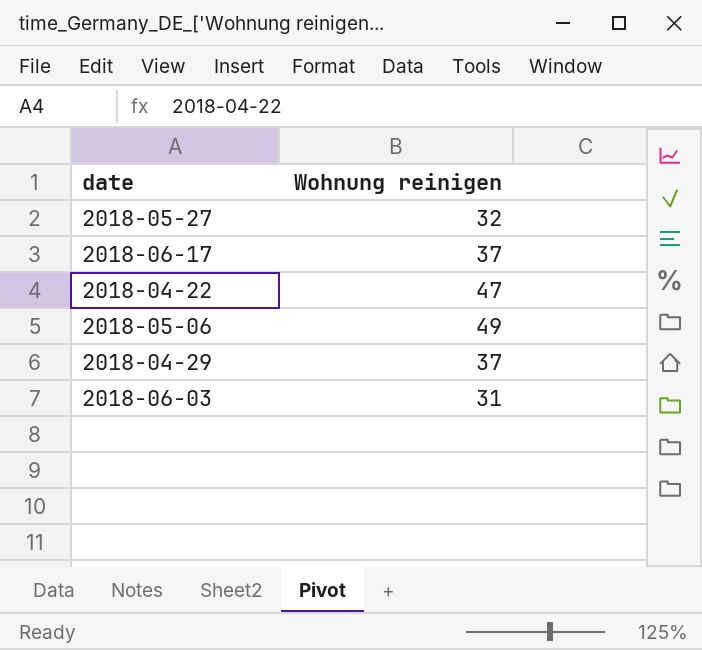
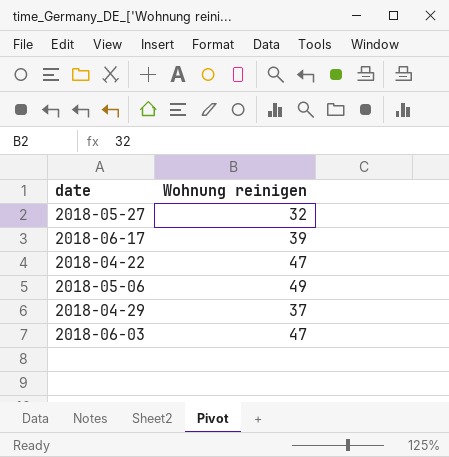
2018-06-17 | Wohnung reinigen: 37 -> 39
2018-06-03 | Wohnung reinigen: 31 -> 47

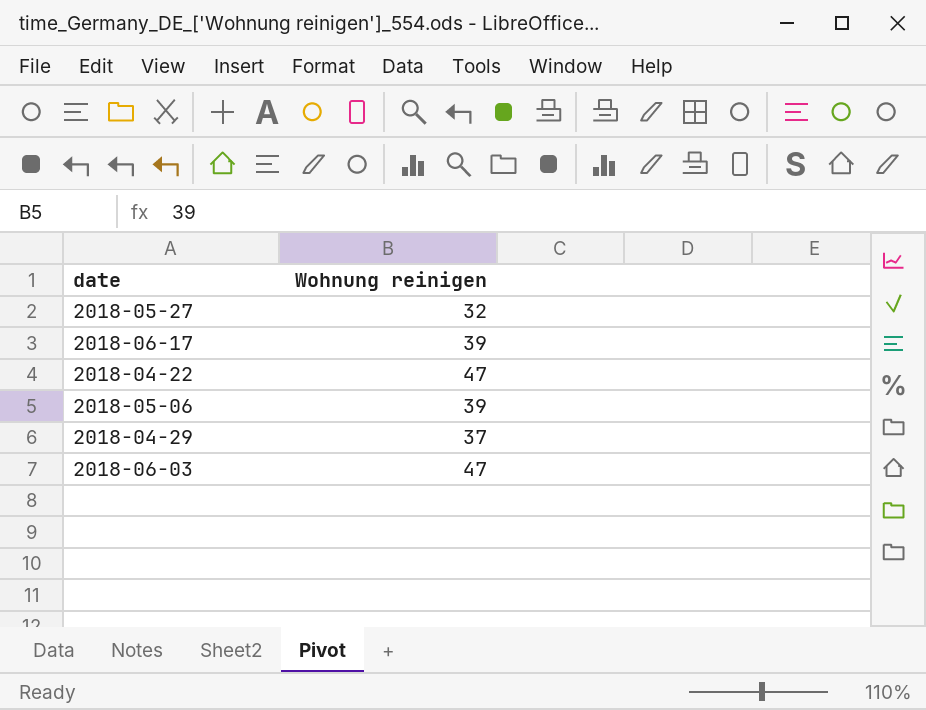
2018-05-06 | Wohnung reinigen: 49 -> 39

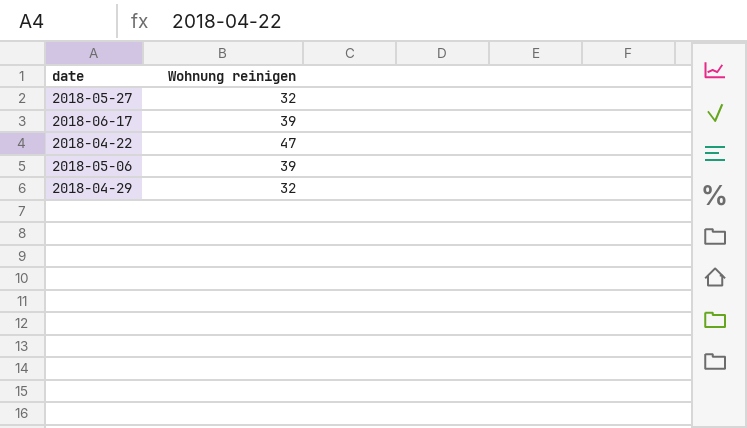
row 2018-06-03: 47 -> none
2018-04-29 | Wohnung reinigen: 37 -> 32

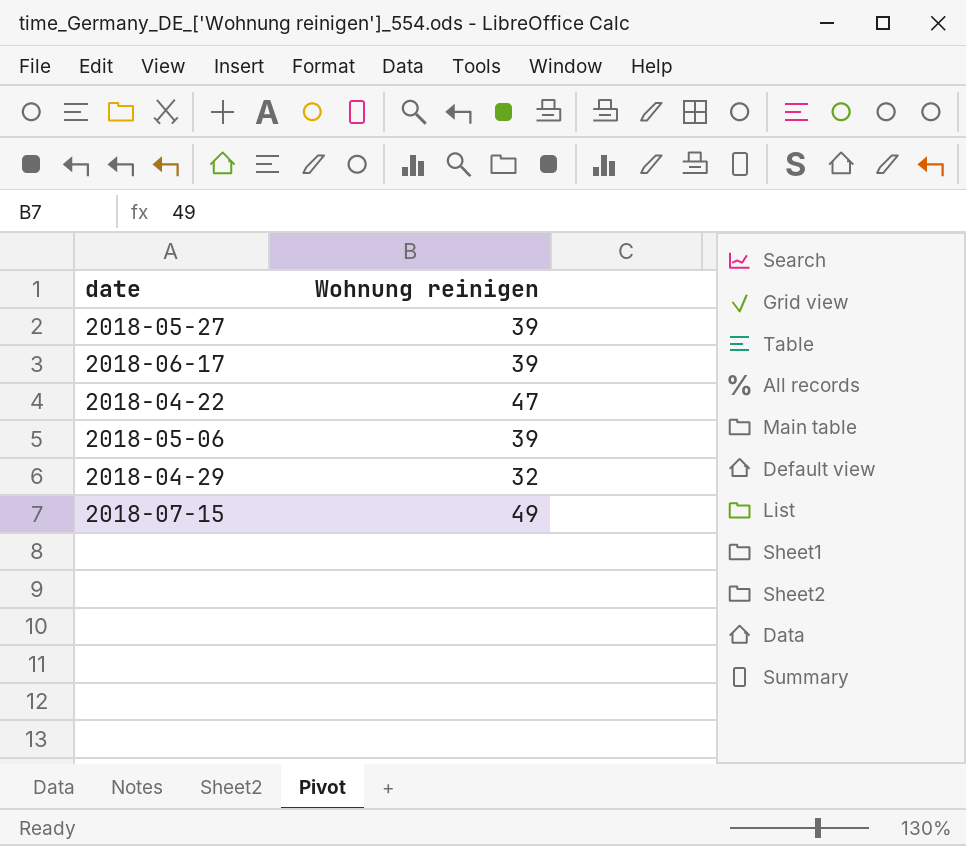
2018-05-27 | Wohnung reinigen: 32 -> 39
row 2018-07-15: none -> 49

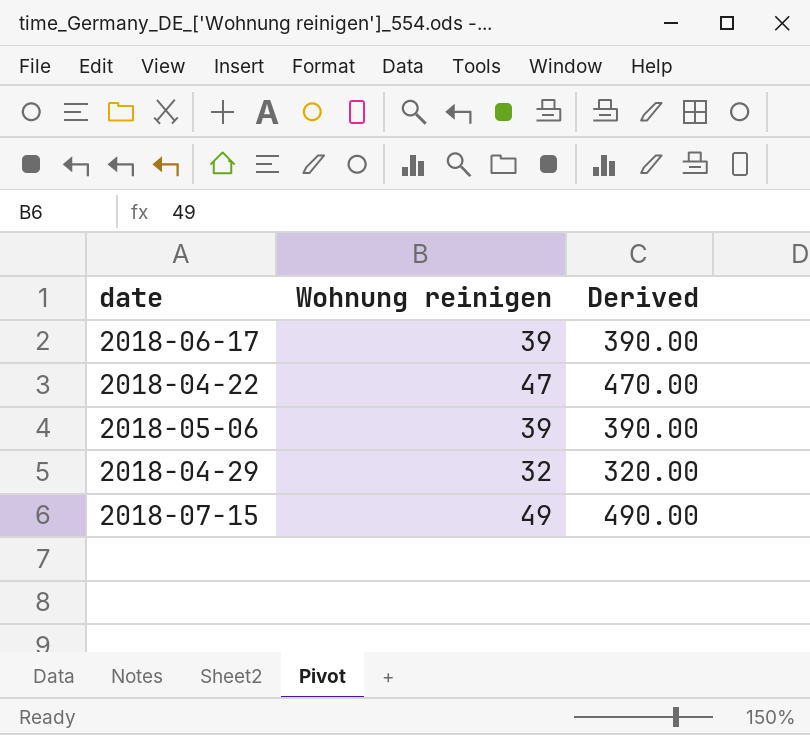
column Derived | formula: none -> [Wohnung reinigen] * 10
row 2018-05-27: 39 -> none

